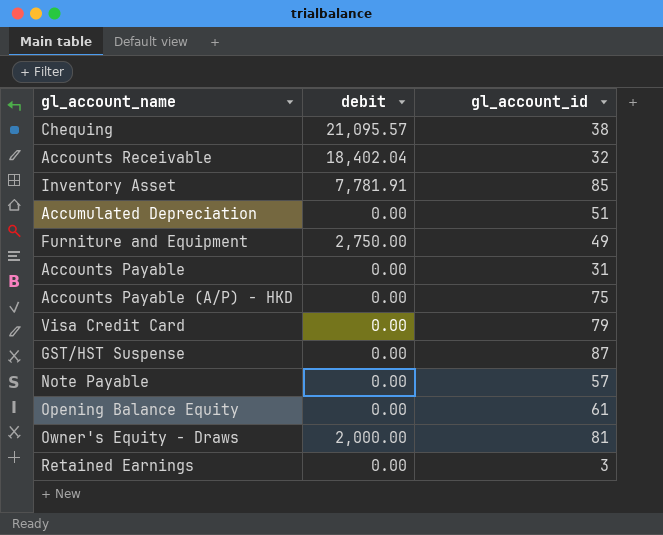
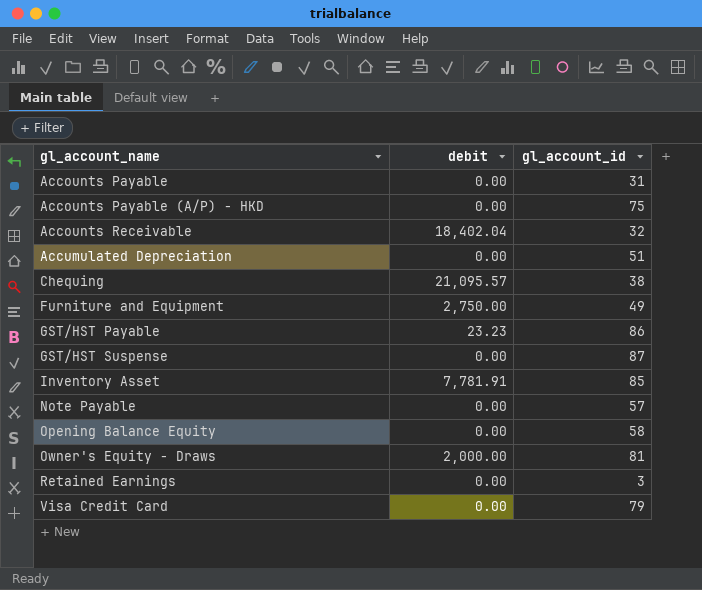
row order: none -> gl_account_name ascending
row GST/HST Payable: none -> 23.23 | 86
Opening Balance Equity | gl_account_id: 61 -> 58

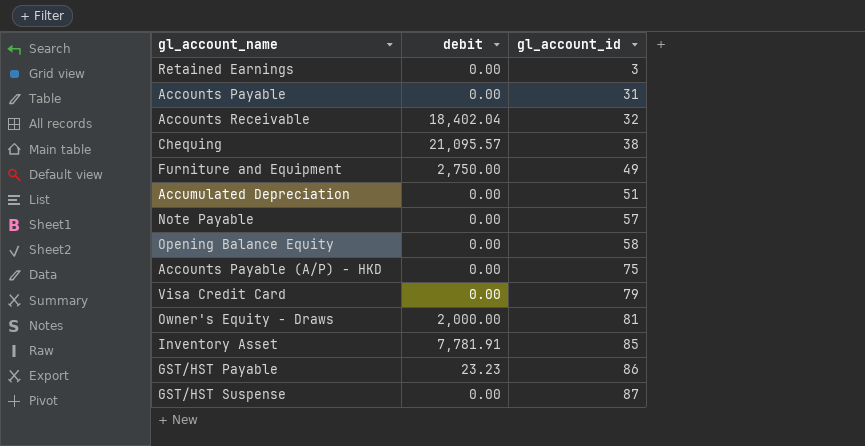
row order: gl_account_name ascending -> gl_account_id ascending

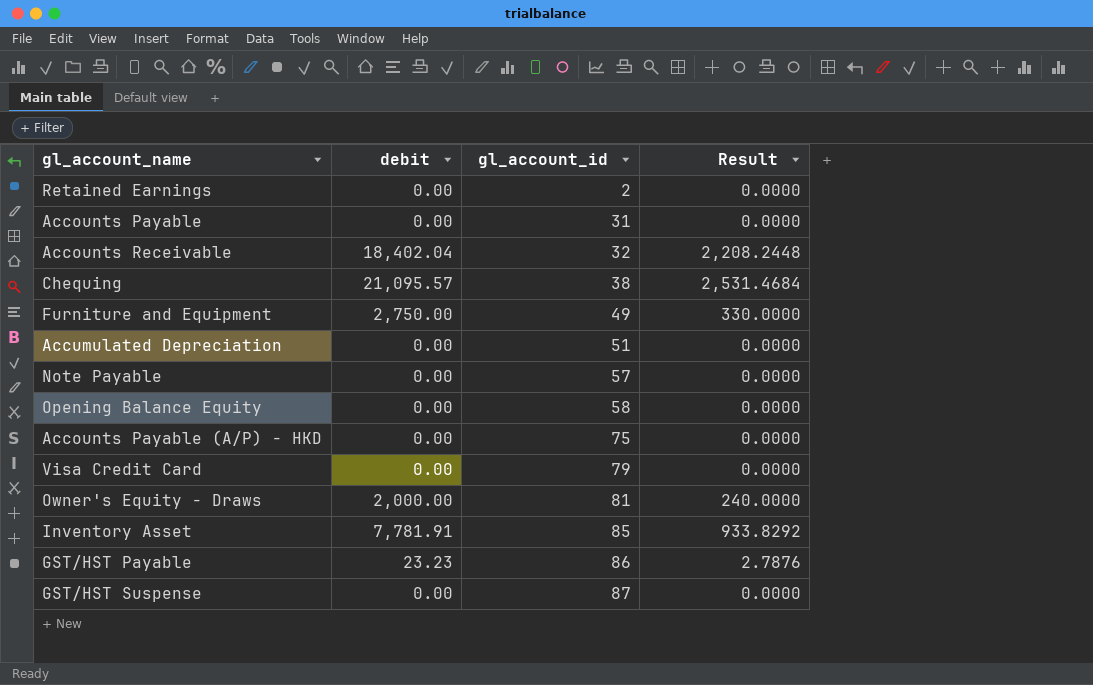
column Result | formula: none -> [debit] * 0.12
Retained Earnings | gl_account_id: 3 -> 2

